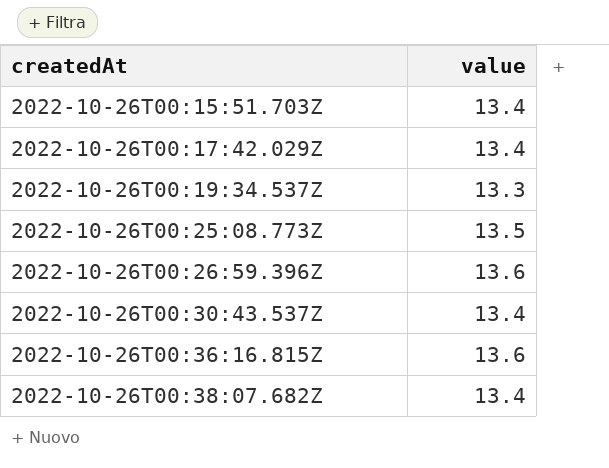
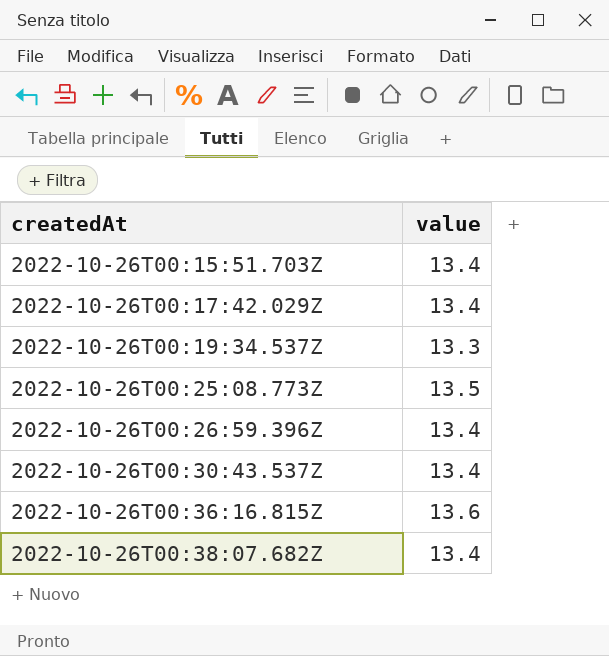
2022-10-26T00:26:59.396Z | value: 13.6 -> 13.4

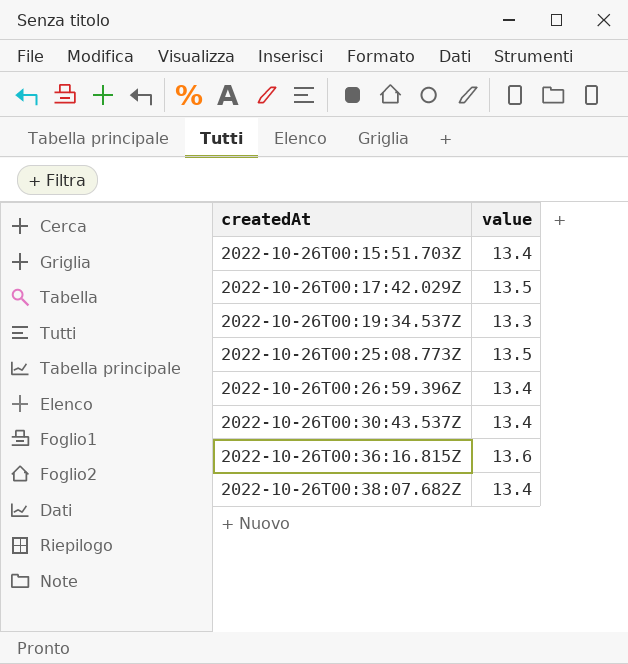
2022-10-26T00:17:42.029Z | value: 13.4 -> 13.5

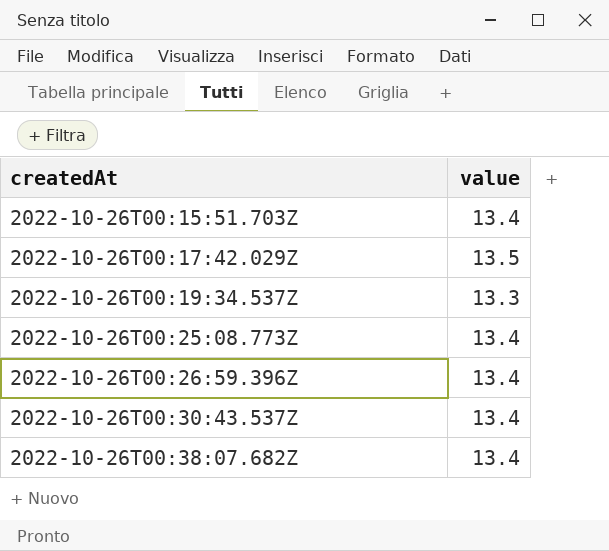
row 2022-10-26T00:36:16.815Z: 13.6 -> none
2022-10-26T00:25:08.773Z | value: 13.5 -> 13.4

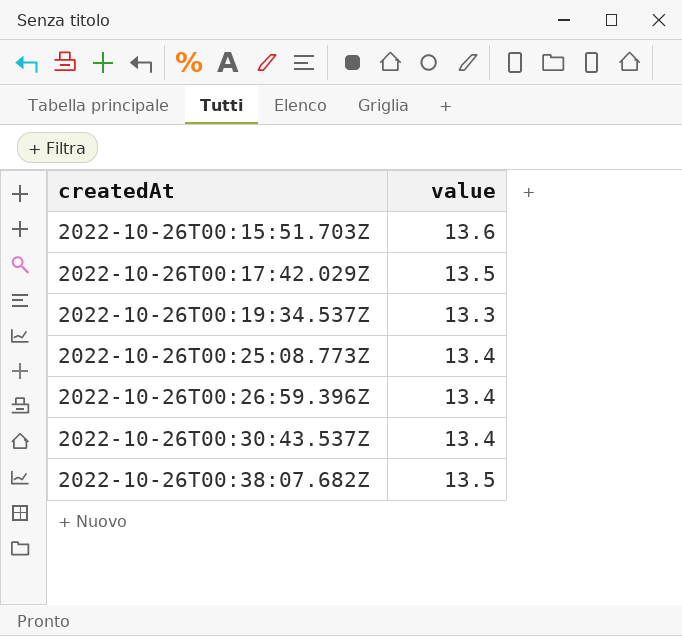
2022-10-26T00:15:51.703Z | value: 13.4 -> 13.6
2022-10-26T00:38:07.682Z | value: 13.4 -> 13.5

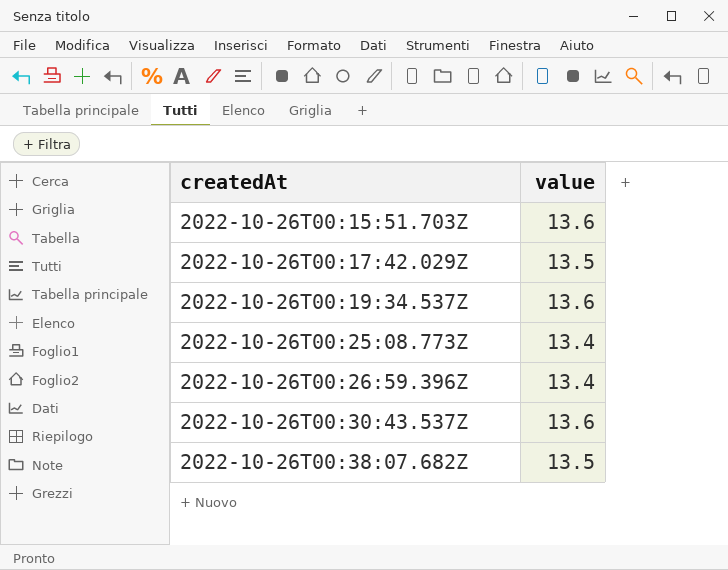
2022-10-26T00:19:34.537Z | value: 13.3 -> 13.6
2022-10-26T00:30:43.537Z | value: 13.4 -> 13.6

